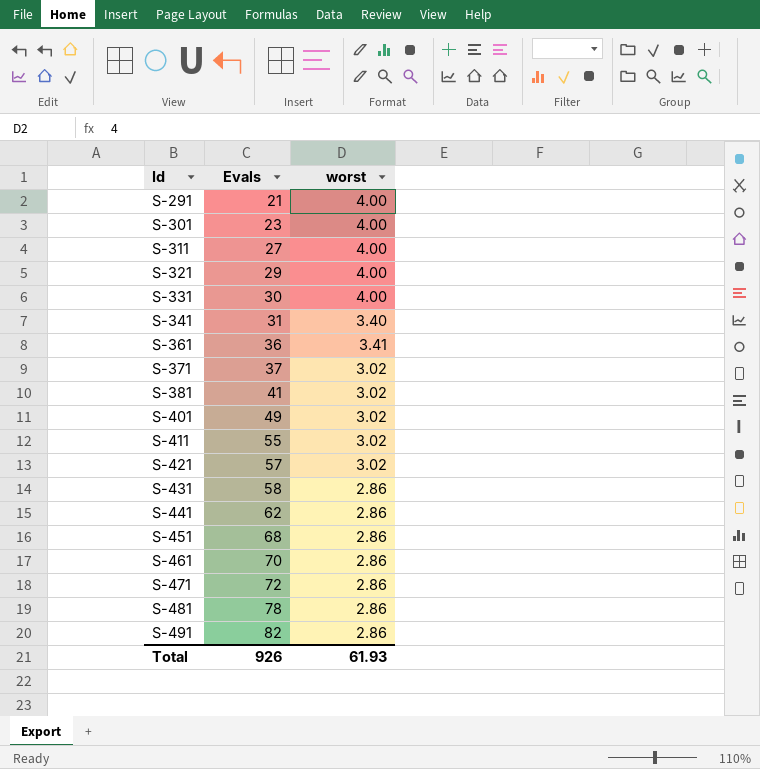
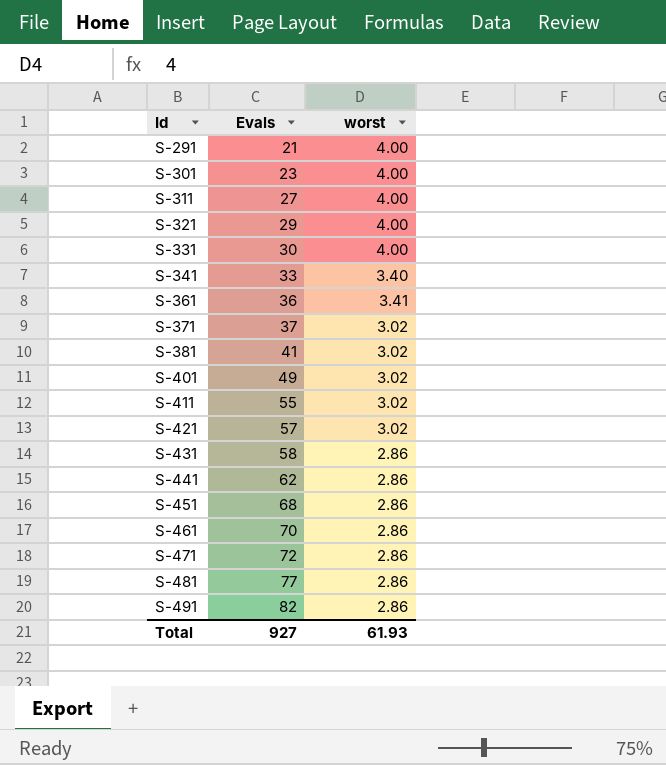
S-341 | Evals: 31 -> 33
S-481 | Evals: 78 -> 77
Total | Evals: 926 -> 927

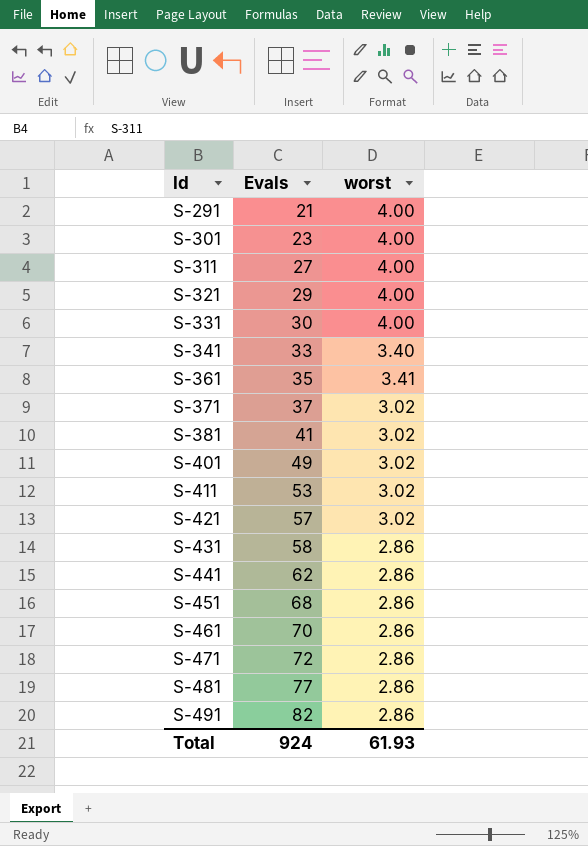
S-361 | Evals: 36 -> 35
S-411 | Evals: 55 -> 53
Total | Evals: 927 -> 924

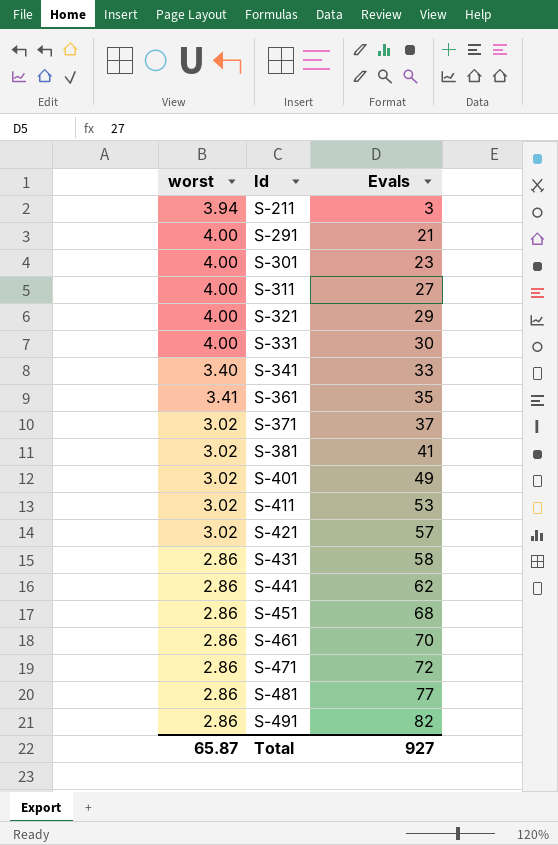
column worst | position: 3 -> 1
row S-211: none -> 3.94 | 3
Total | worst: 61.93 -> 65.87
Total | Evals: 924 -> 927

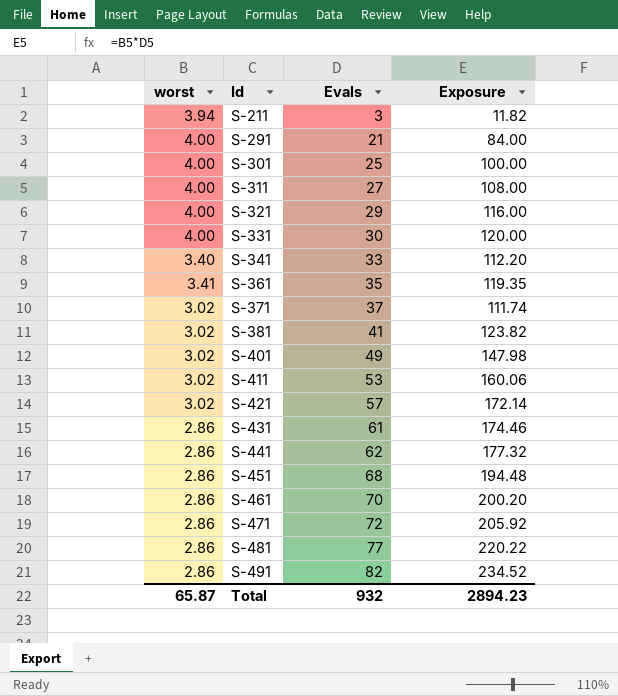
column Exposure | formula: none -> [worst] * [Evals]
S-301 | Evals: 23 -> 25
S-431 | Evals: 58 -> 61
Total | Evals: 927 -> 932

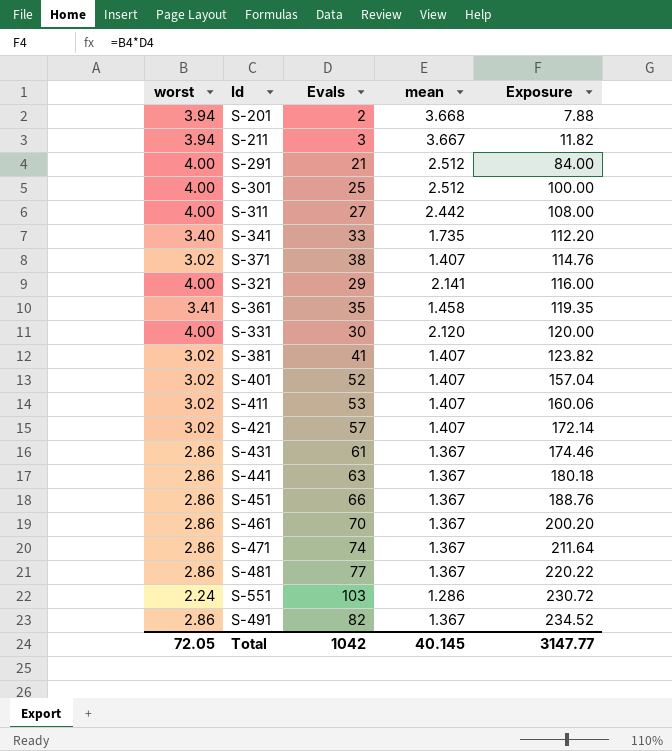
row order: Id ascending -> Exposure ascending
column mean | position: none -> 4
row S-201: none -> 3.94 | 2 | 3.668 | 7.88
S-371 | Evals: 37 -> 38
S-371 | Exposure: 111.74 -> 114.76
S-401 | Evals: 49 -> 52
S-401 | Exposure: 147.98 -> 157.04
S-441 | Evals: 62 -> 63
S-441 | Exposure: 177.32 -> 180.18
S-451 | Evals: 68 -> 66
S-451 | Exposure: 194.48 -> 188.76
S-471 | Evals: 72 -> 74
S-471 | Exposure: 205.92 -> 211.64
row S-551: none -> 2.24 | 103 | 1.286 | 230.72
Total | worst: 65.87 -> 72.05
Total | Evals: 932 -> 1042
Total | Exposure: 2894.23 -> 3147.77

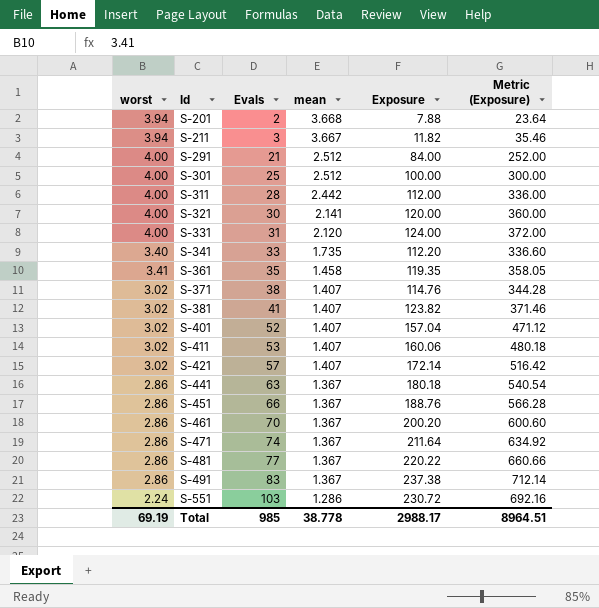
row order: Exposure ascending -> Id ascending
column Metric (Exposure) | formula: none -> [Exposure] * 3
row S-431: 2.86 | 61 | 1.367 | 174.46 -> none
S-311 | Evals: 27 -> 28
S-311 | Exposure: 108.00 -> 112.00
S-321 | Evals: 29 -> 30
S-321 | Exposure: 116.00 -> 120.00
S-331 | Evals: 30 -> 31
S-331 | Exposure: 120.00 -> 124.00
S-491 | Evals: 82 -> 83
S-491 | Exposure: 234.52 -> 237.38
Total | worst: 72.05 -> 69.19
Total | Evals: 1042 -> 985
Total | mean: 40.145 -> 38.778
Total | Exposure: 3147.77 -> 2988.17

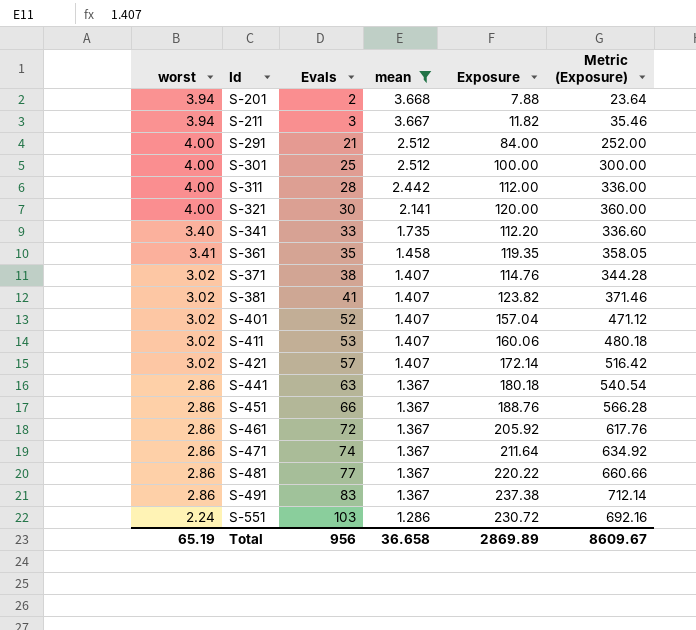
filter: none -> mean != 2.120
S-461 | Evals: 70 -> 72
S-461 | Exposure: 200.20 -> 205.92
S-461 | Metric (Exposure): 600.60 -> 617.76
Total | worst: 69.19 -> 65.19
Total | Evals: 985 -> 956
Total | mean: 38.778 -> 36.658
Total | Exposure: 2988.17 -> 2869.89
Total | Metric (Exposure): 8964.51 -> 8609.67

